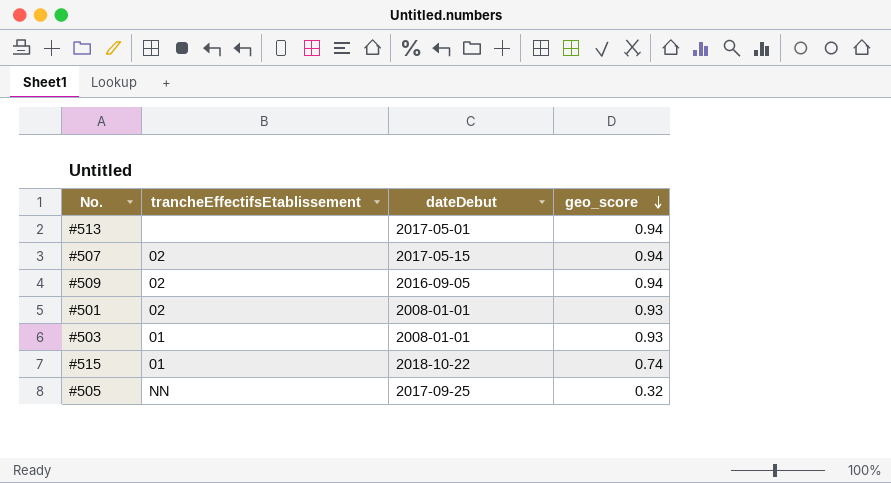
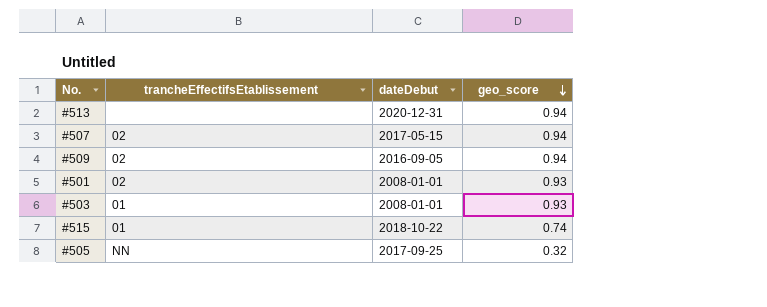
#513 | dateDebut: 2017-05-01 -> 2020-12-31

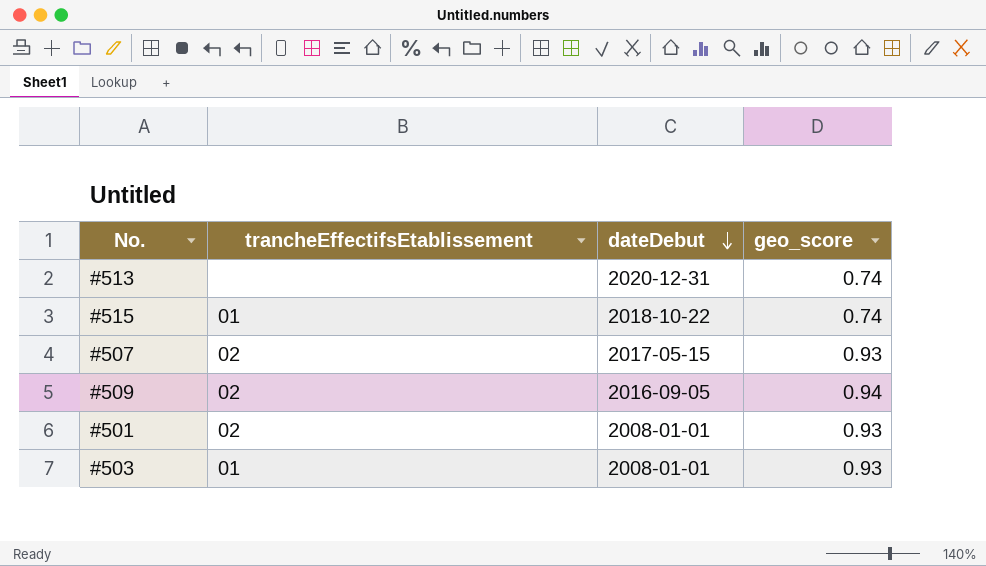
row order: geo_score descending -> dateDebut descending
row #505: NN | 2017-09-25 | 0.32 -> none
#513 | geo_score: 0.94 -> 0.74
#507 | geo_score: 0.94 -> 0.93

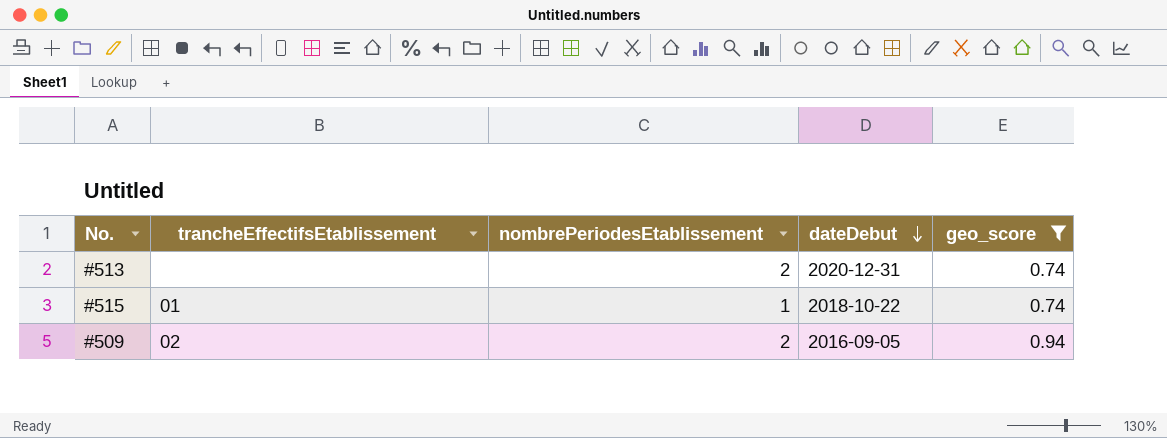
filter: none -> geo_score != 0.93
column nombrePeriodesEtablissement | position: none -> 3

